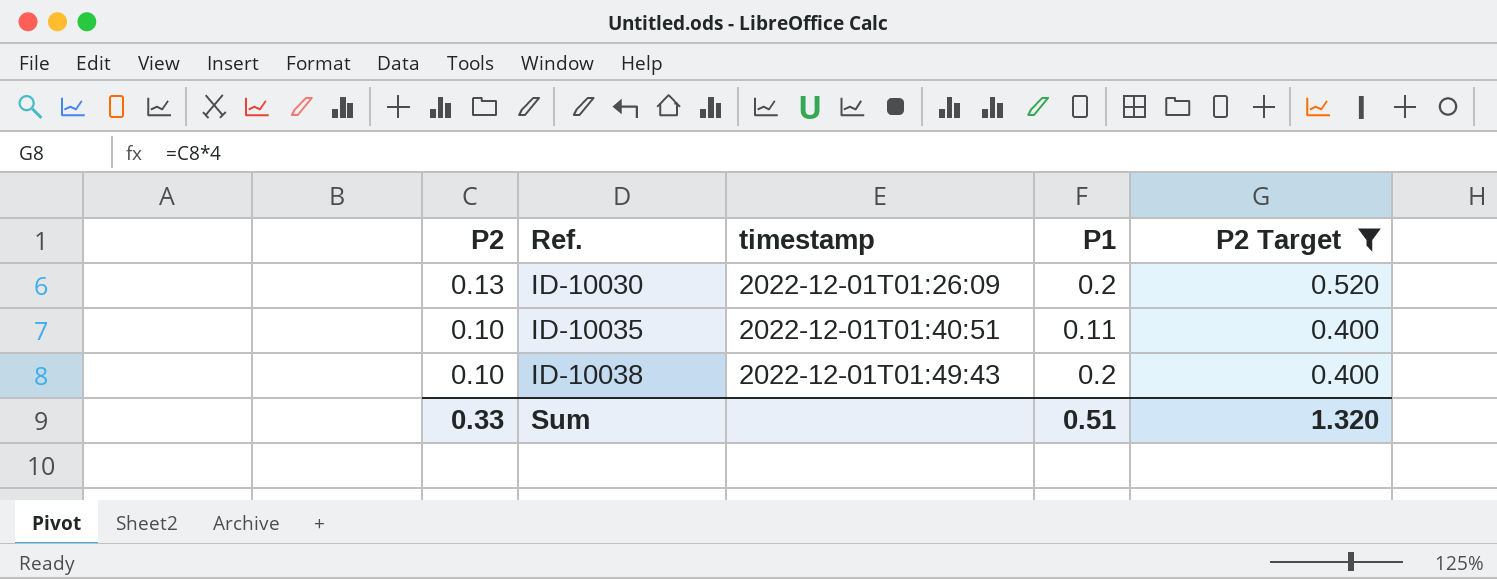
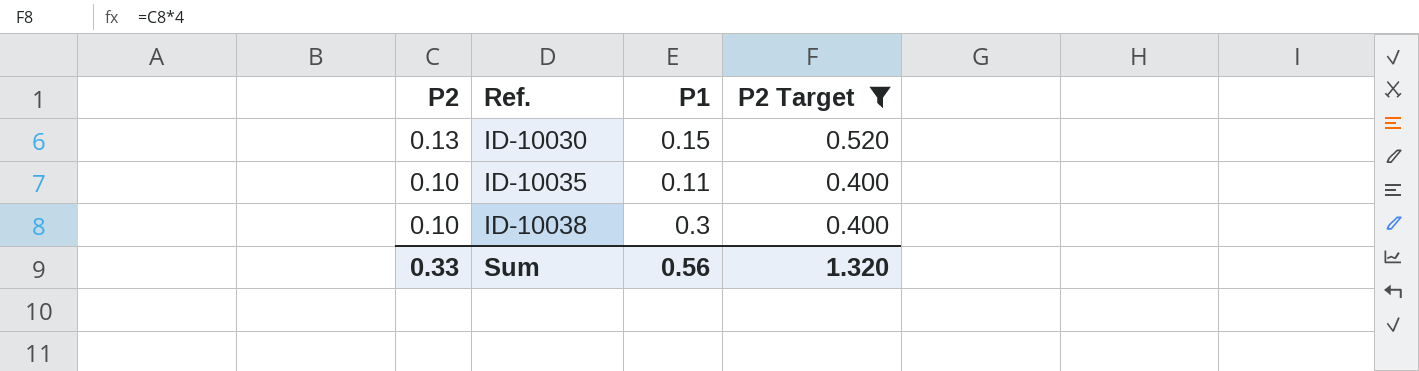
column timestamp | position: 3 -> none
ID-10030 | P1: 0.2 -> 0.15
ID-10038 | P1: 0.2 -> 0.3
Sum | P1: 0.51 -> 0.56

